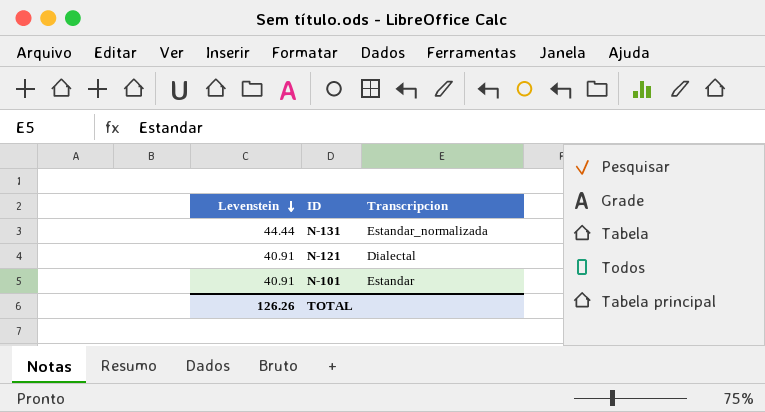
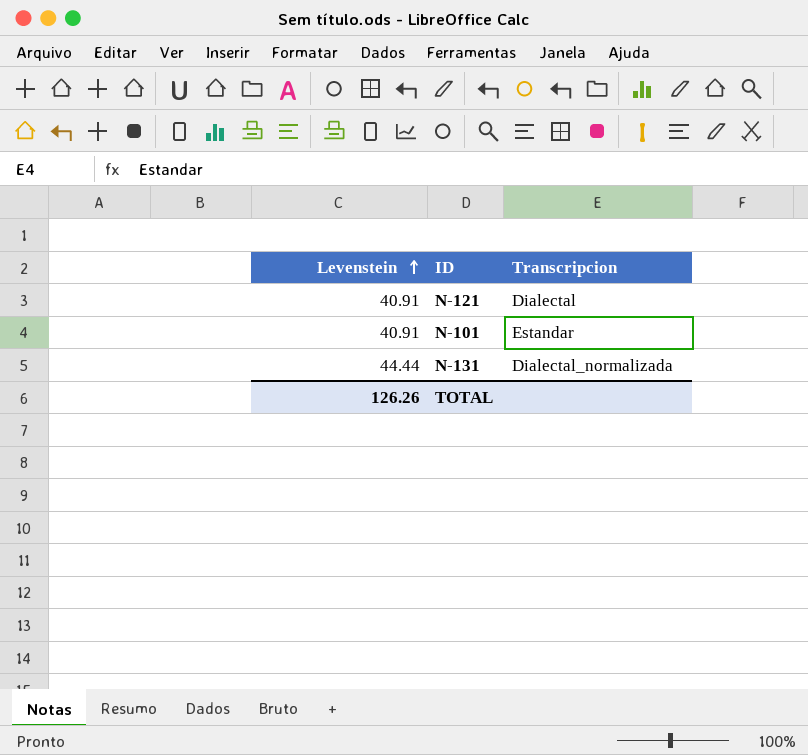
row order: Levenstein descending -> Levenstein ascending
N-131 | Transcripcion: Estandar_normalizada -> Dialectal_normalizada

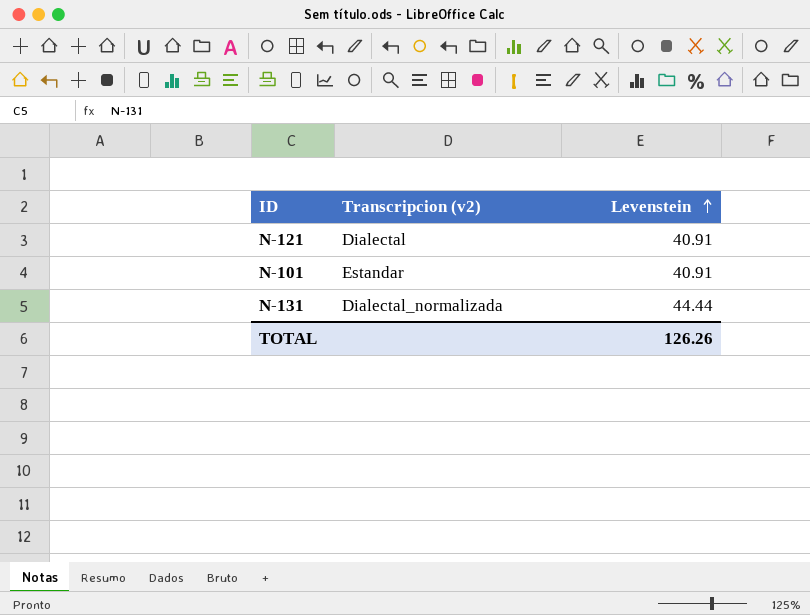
column name: Transcripcion -> Transcripcion (v2)
column Levenstein | position: 1 -> 3

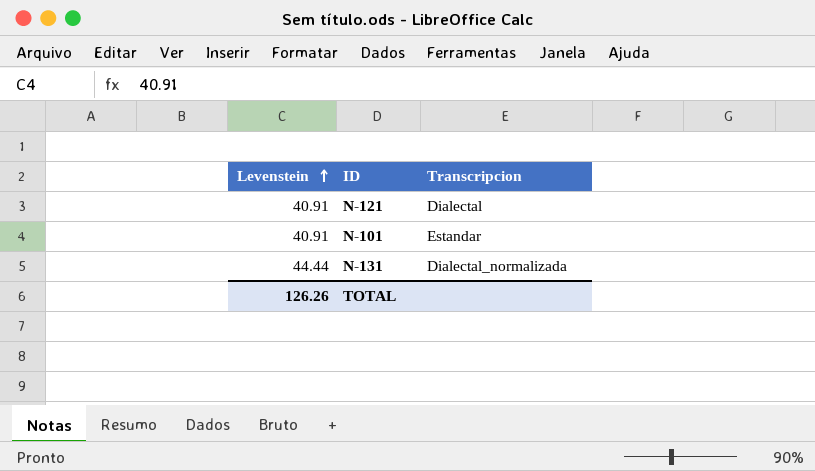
column Levenstein | position: 3 -> 1
column name: Transcripcion (v2) -> Transcripcion

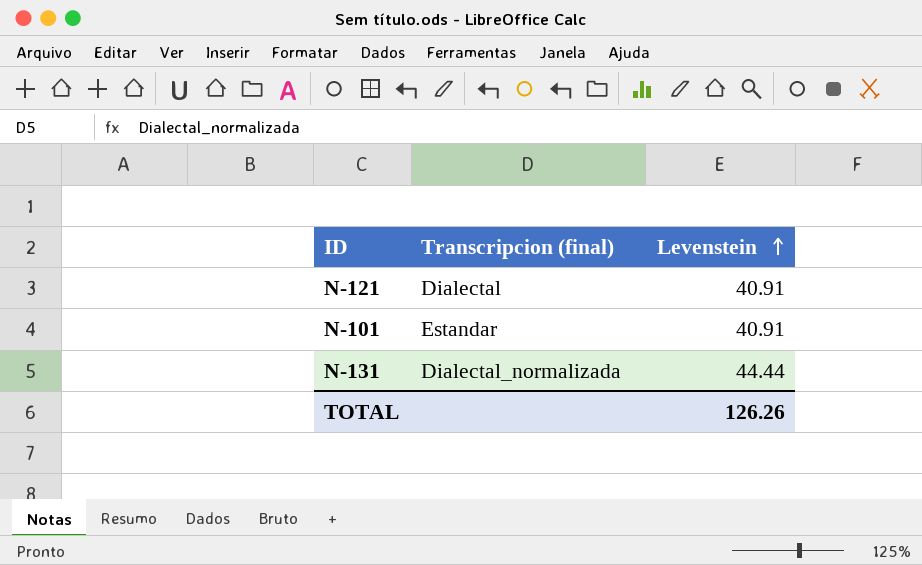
column name: Transcripcion -> Transcripcion (final)
column Levenstein | position: 1 -> 3

